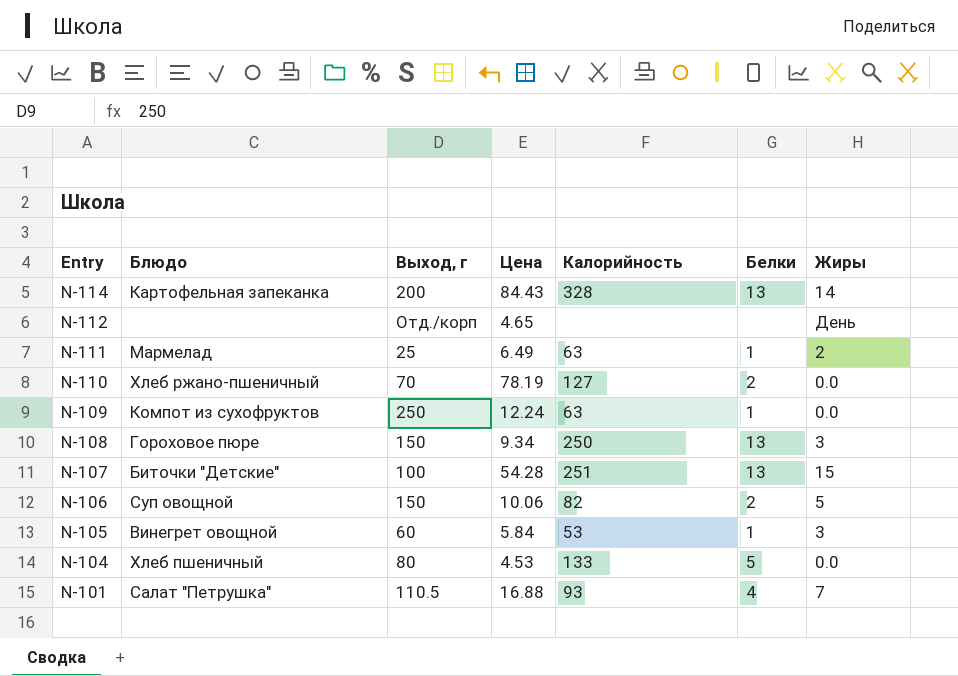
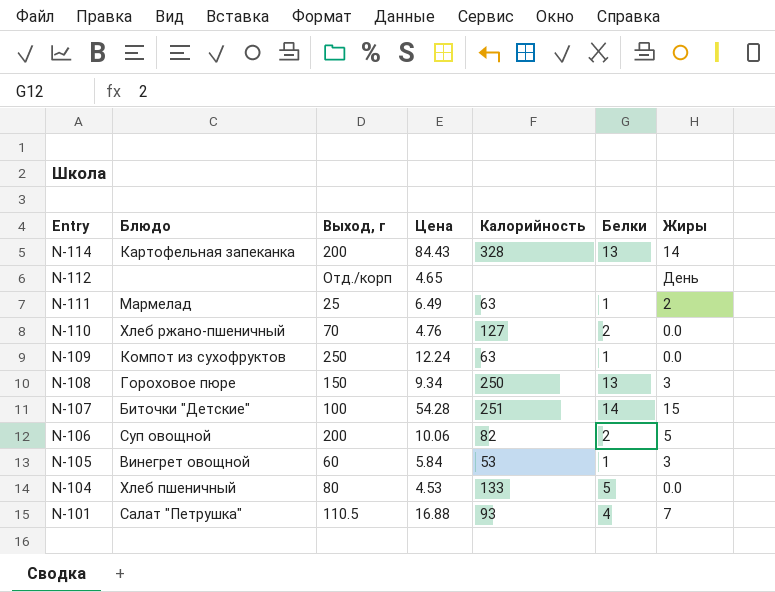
N-110 | Цена: 78.19 -> 4.76
N-107 | Белки: 13 -> 14
N-106 | Выход, г: 150 -> 200

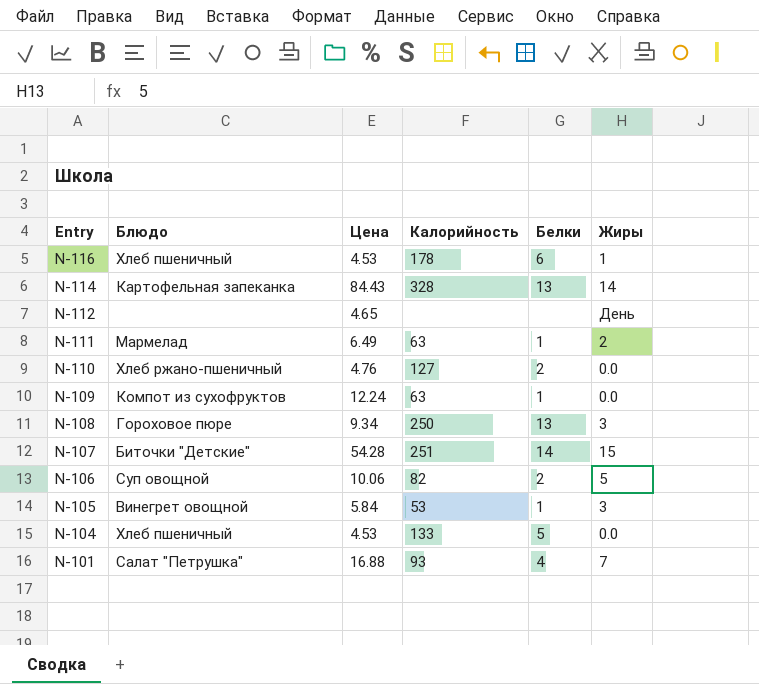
column Выход, г | position: 3 -> none
row N-116: none -> Хлеб пшеничный | 4.53 | 178 | 6 | 1

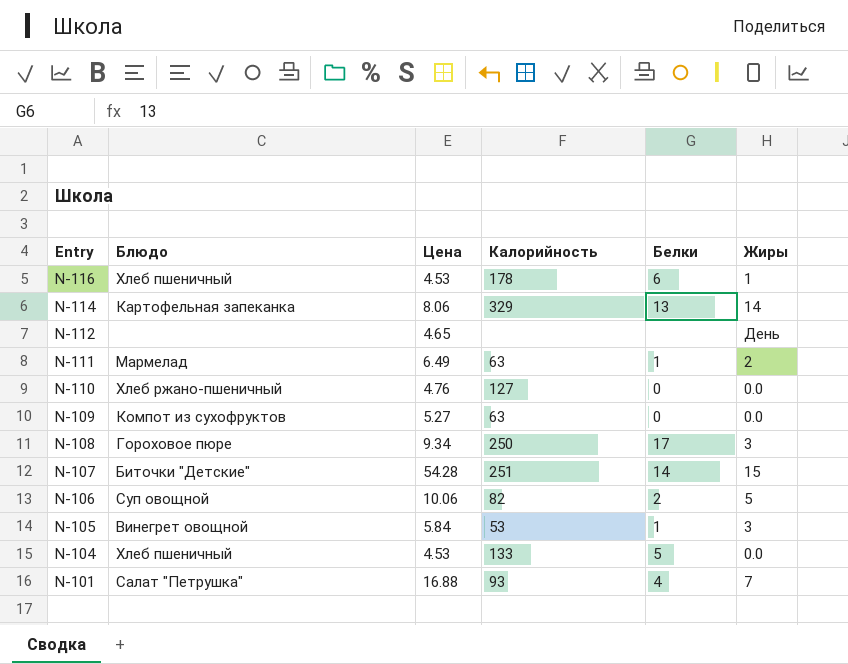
N-114 | Цена: 84.43 -> 8.06
N-114 | Калорийность: 328 -> 329
N-110 | Белки: 2 -> 0
N-109 | Цена: 12.24 -> 5.27
N-109 | Белки: 1 -> 0
N-108 | Белки: 13 -> 17

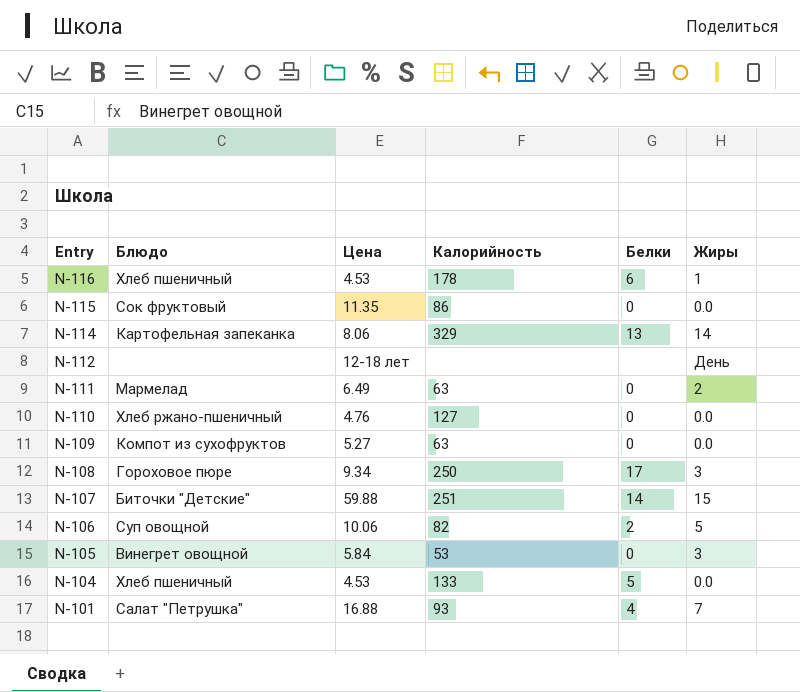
row N-115: none -> Сок фруктовый | 11.35 | 86 | 0 | 0.0
N-112 | Цена: 4.65 -> 12-18 лет
N-111 | Белки: 1 -> 0
N-107 | Цена: 54.28 -> 59.88
N-105 | Белки: 1 -> 0

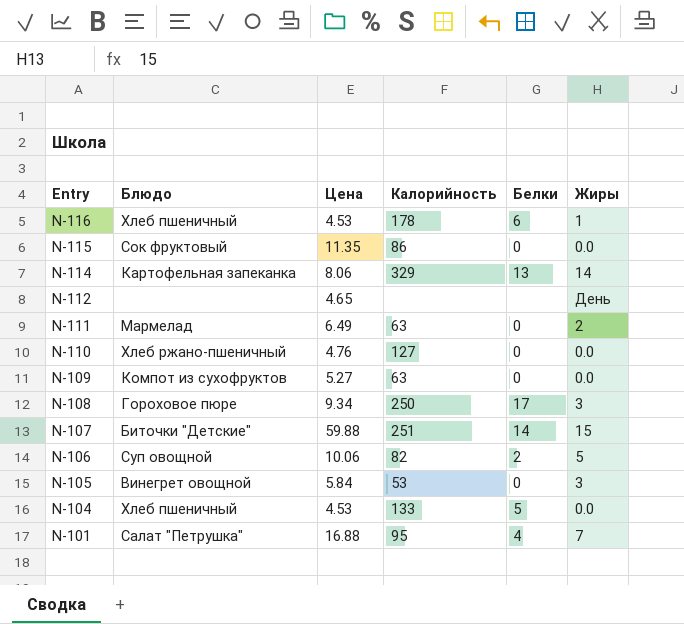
N-112 | Цена: 12-18 лет -> 4.65
N-101 | Калорийность: 93 -> 95

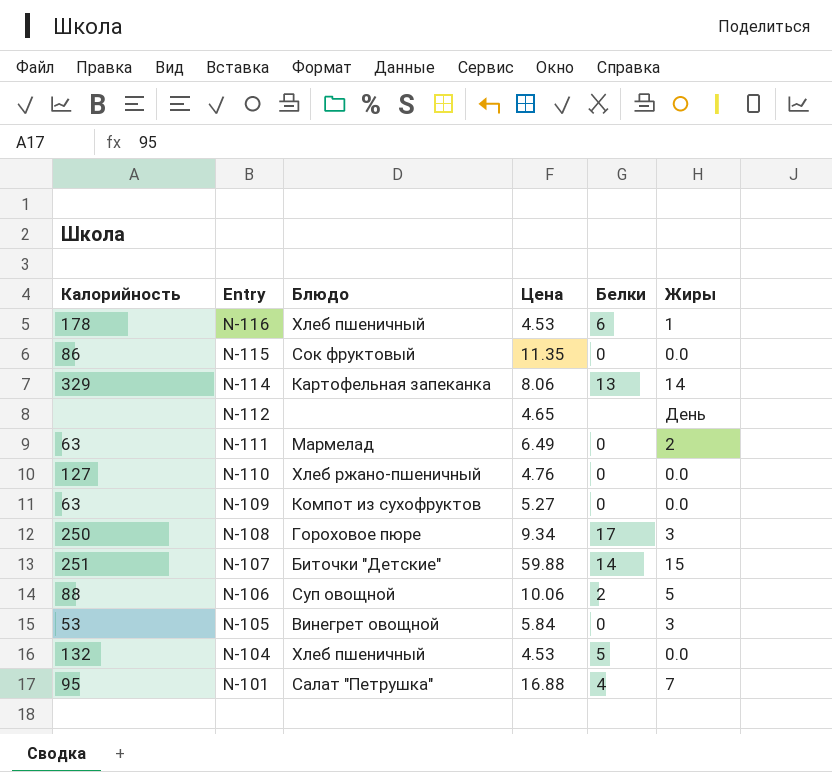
column Калорийность | position: 4 -> 1
N-106 | Калорийность: 82 -> 88
N-104 | Калорийность: 133 -> 132

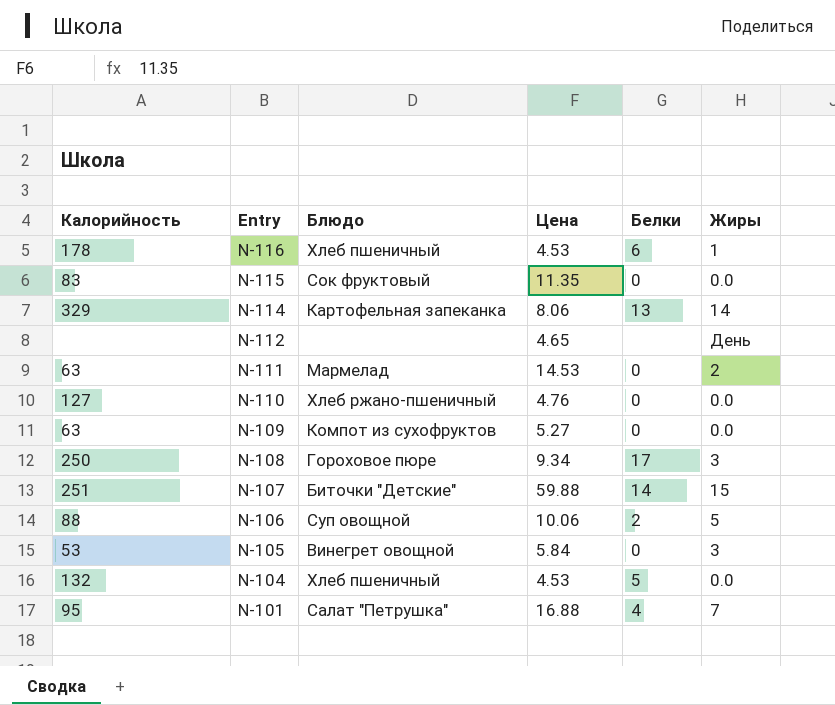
N-115 | Калорийность: 86 -> 83
N-111 | Цена: 6.49 -> 14.53

